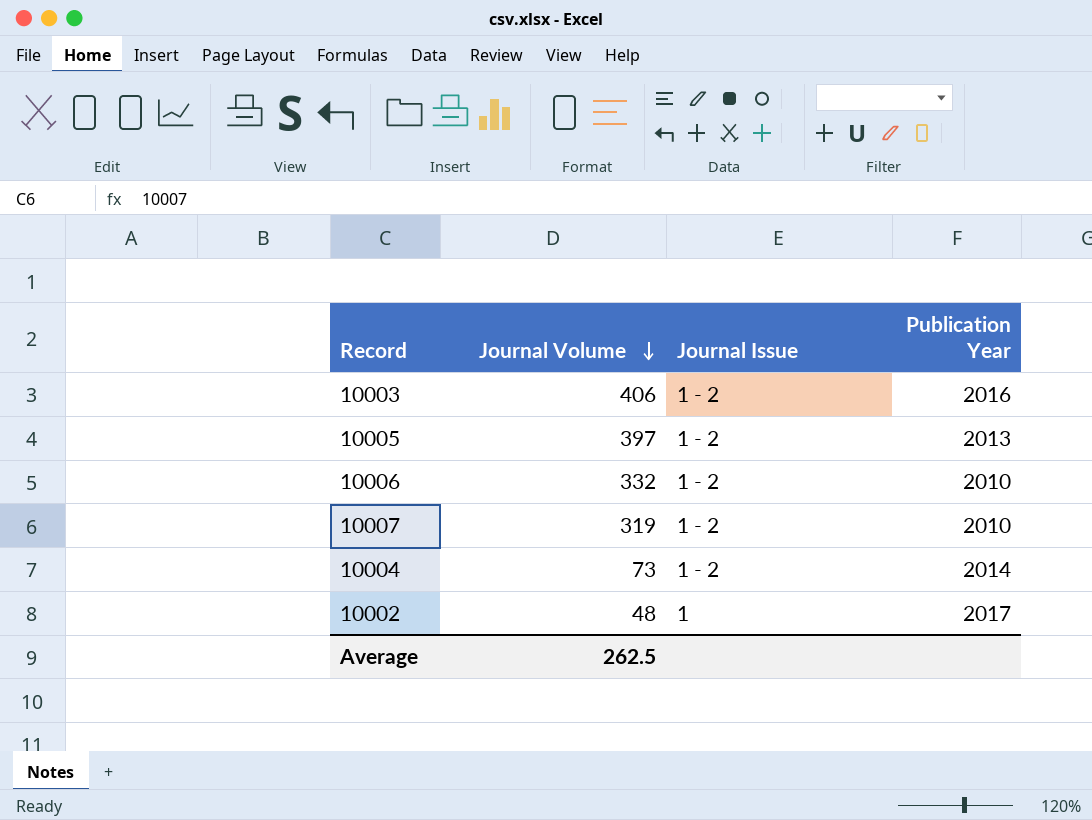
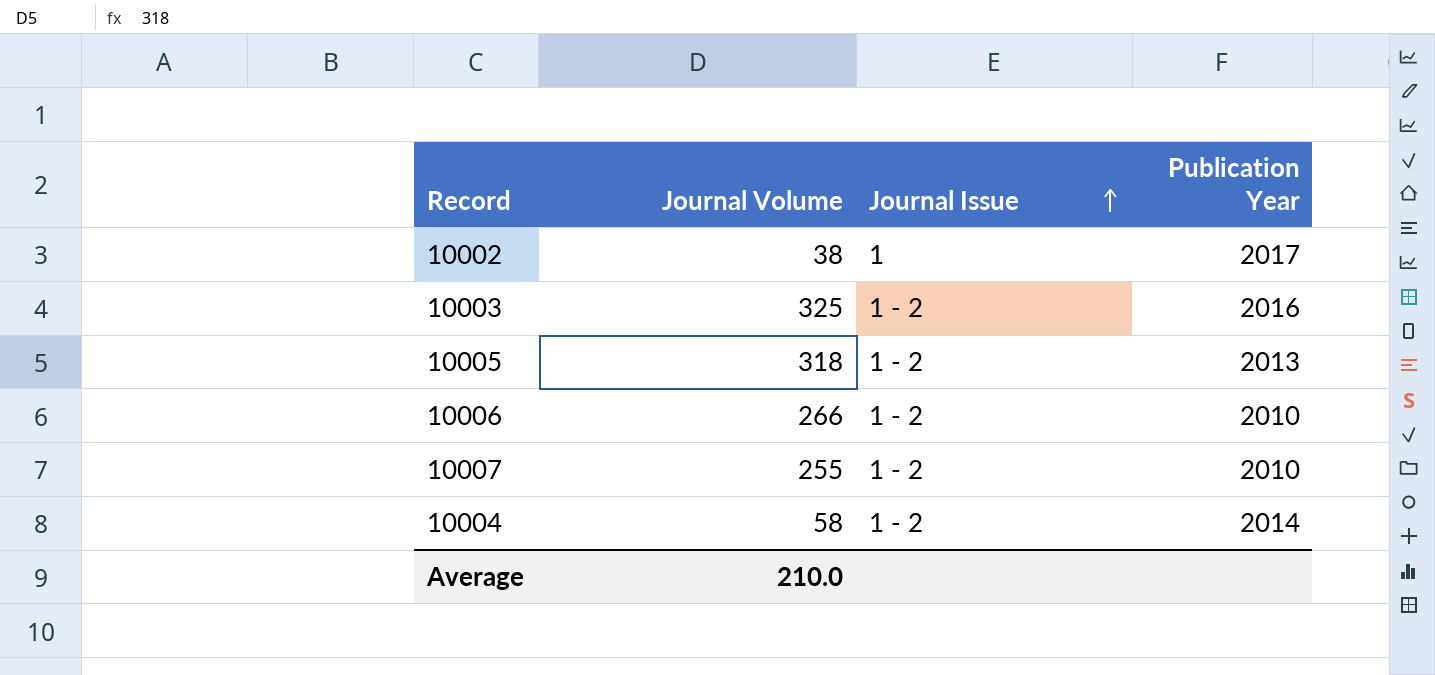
row order: Journal Volume descending -> Journal Issue ascending
10002 | Journal Volume: 48 -> 38
10003 | Journal Volume: 406 -> 325
10005 | Journal Volume: 397 -> 318
10006 | Journal Volume: 332 -> 266
10007 | Journal Volume: 319 -> 255
10004 | Journal Volume: 73 -> 58
Average | Journal Volume: 262.5 -> 210.0

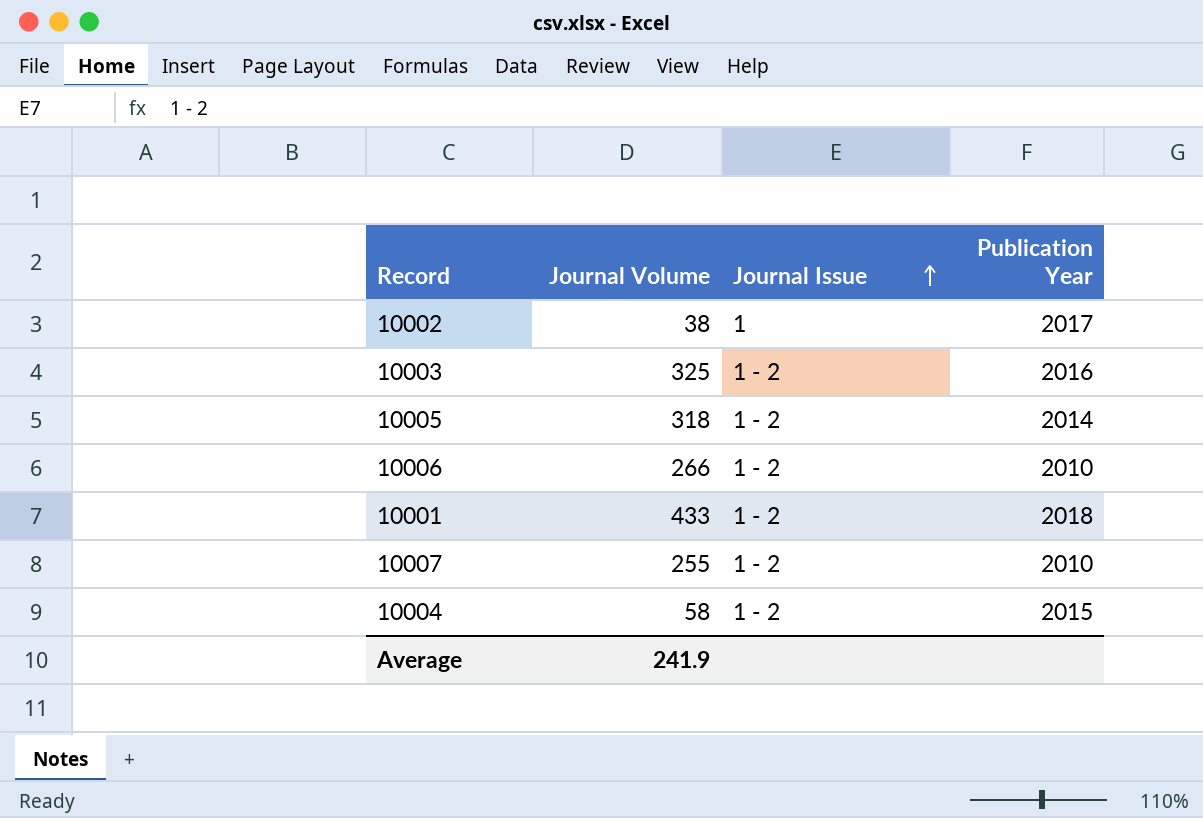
10005 | Publication Year: 2013 -> 2014
row 10001: none -> 433 | 1 - 2 | 2018
10004 | Publication Year: 2014 -> 2015
Average | Journal Volume: 210.0 -> 241.9

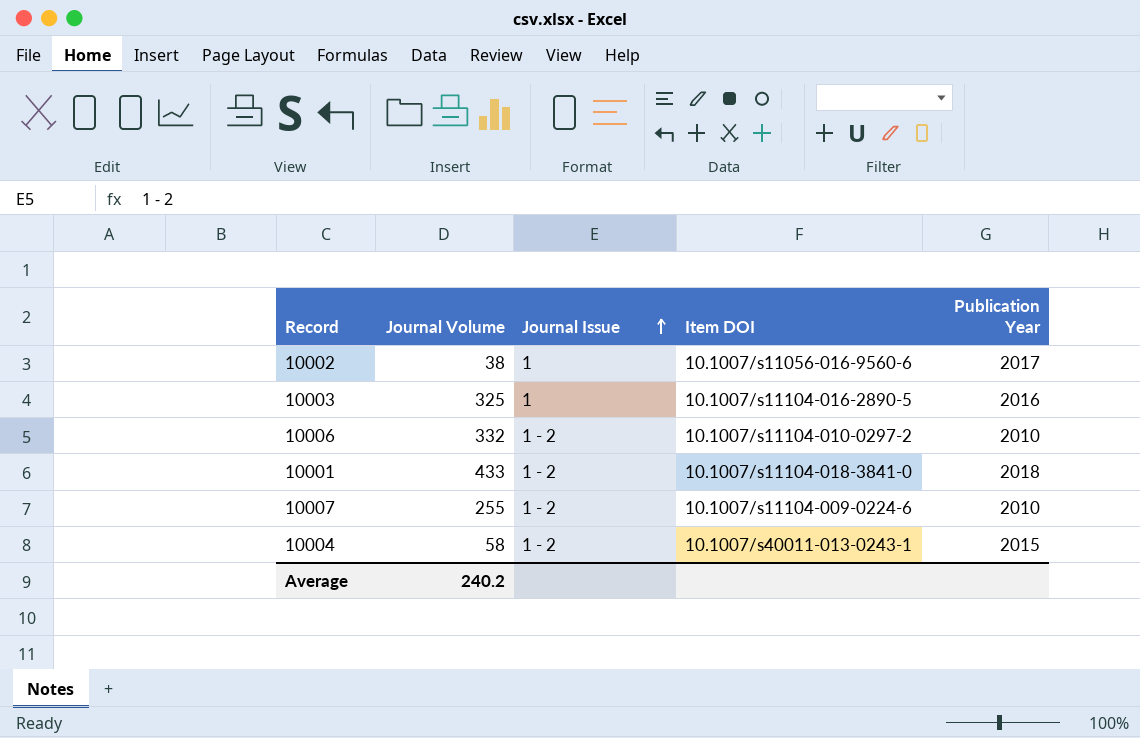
column Item DOI | position: none -> 4
row 10005: 318 | 1 - 2 | 2014 -> none
10003 | Journal Issue: 1 - 2 -> 1
10006 | Journal Volume: 266 -> 332
Average | Journal Volume: 241.9 -> 240.2

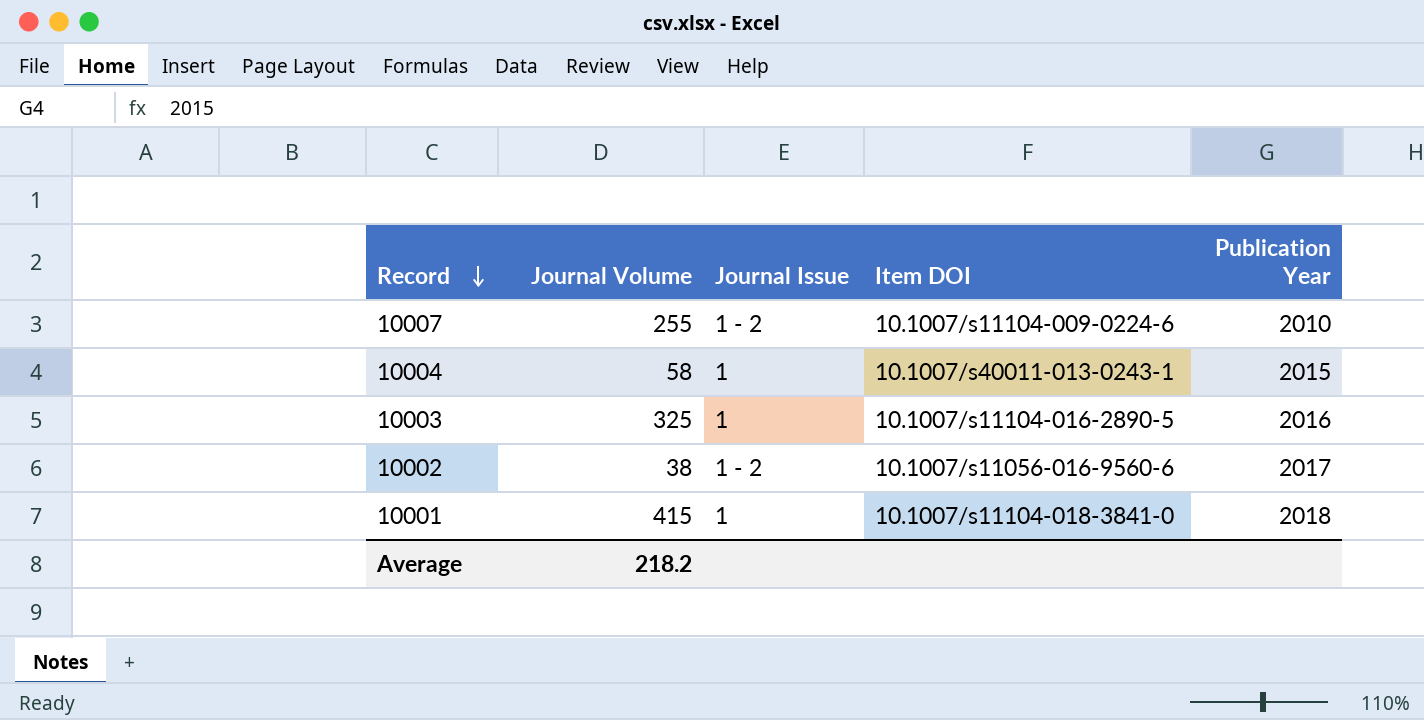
row order: Journal Issue ascending -> Record descending
row 10006: 332 | 1 - 2 | 10.1007/s11104-010-0297-2 | 2010 -> none
10004 | Journal Issue: 1 - 2 -> 1
10002 | Journal Issue: 1 -> 1 - 2
10001 | Journal Volume: 433 -> 415
10001 | Journal Issue: 1 - 2 -> 1
Average | Journal Volume: 240.2 -> 218.2

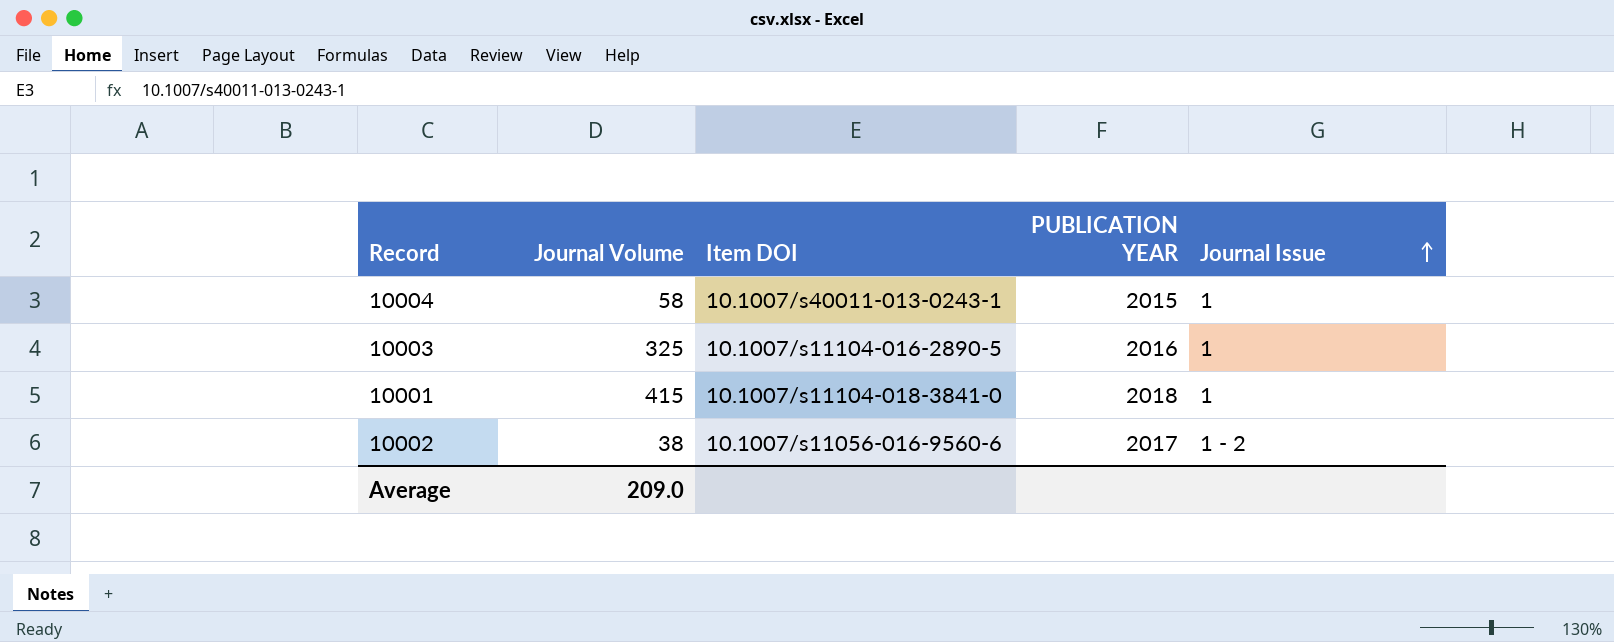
row order: Record descending -> Journal Issue ascending
column name: Publication Year -> PUBLICATION YEAR
column Journal Issue | position: 3 -> 5
row 10007: 255 | 1 - 2 | 10.1007/s11104-009-0224-6 | 2010 -> none
Average | Journal Volume: 218.2 -> 209.0

